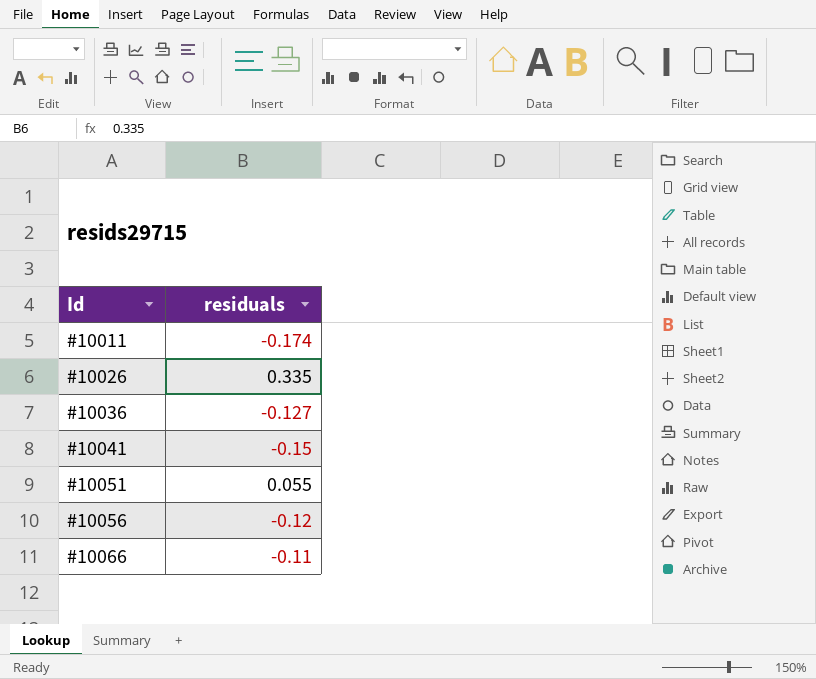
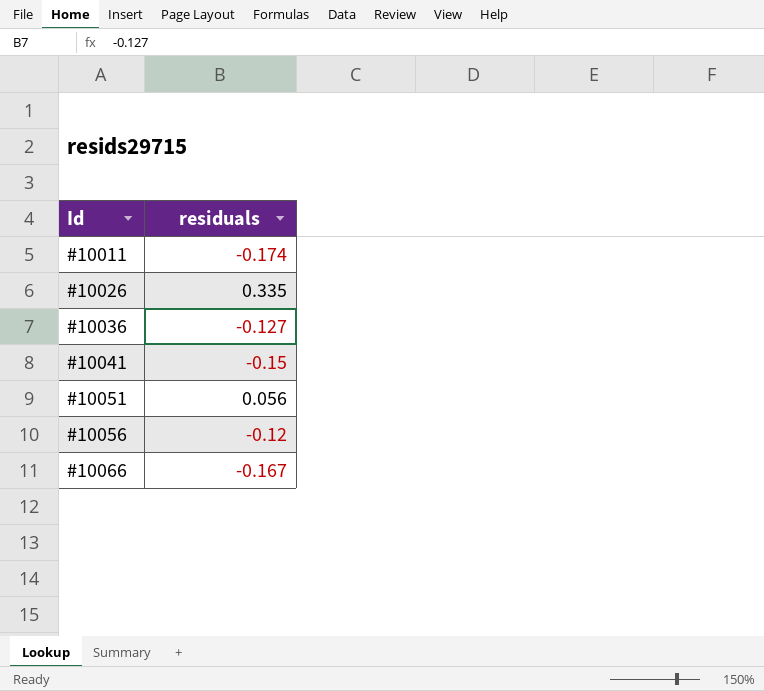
#10051 | residuals: 0.055 -> 0.056
#10066 | residuals: -0.11 -> -0.167

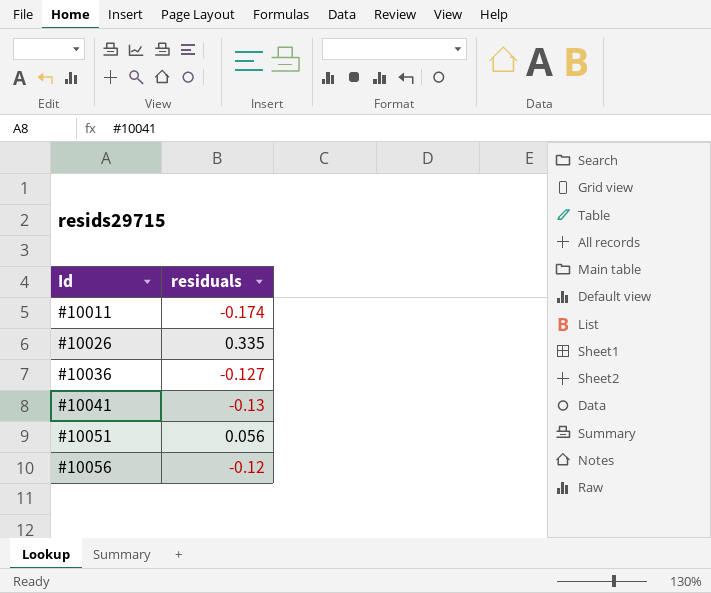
row #10066: -0.167 -> none
#10041 | residuals: -0.15 -> -0.13

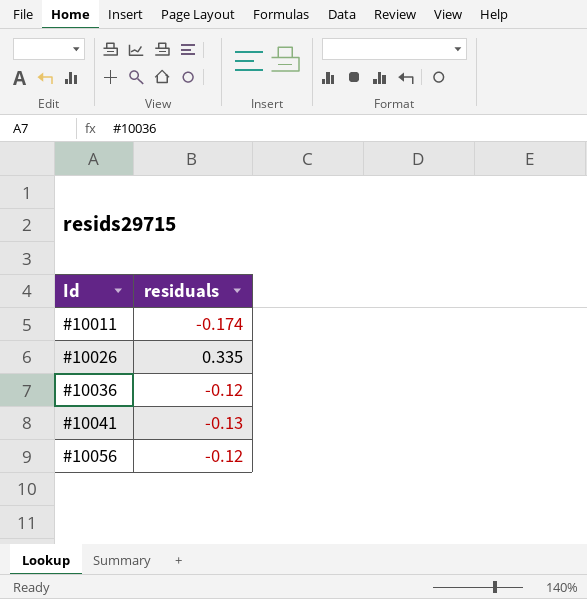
row #10051: 0.056 -> none
#10036 | residuals: -0.127 -> -0.12

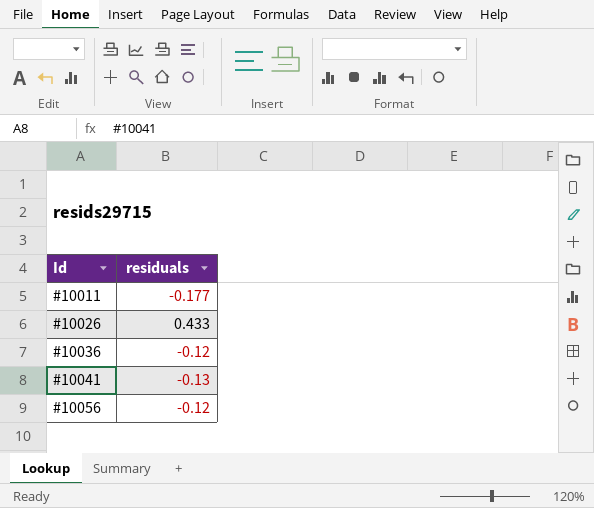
#10011 | residuals: -0.174 -> -0.177
#10026 | residuals: 0.335 -> 0.433

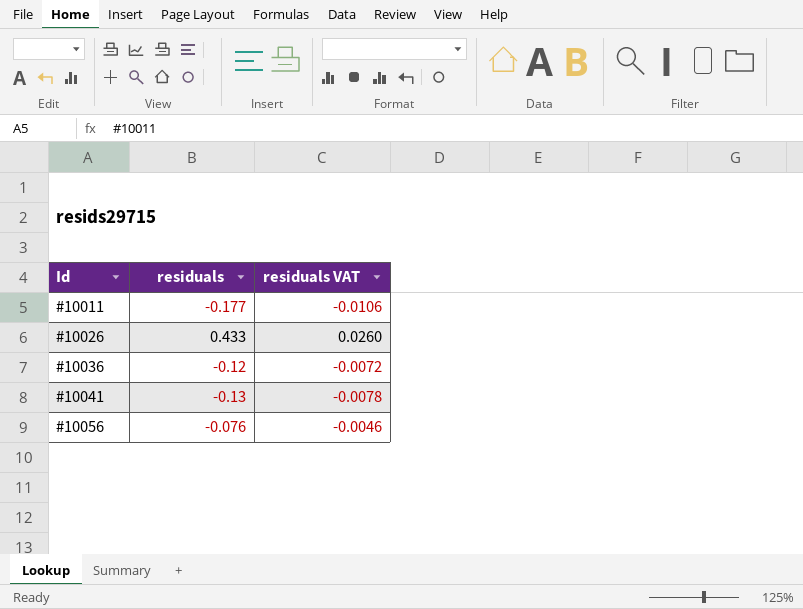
column residuals VAT | formula: none -> [residuals] * 0.06
#10056 | residuals: -0.12 -> -0.076

